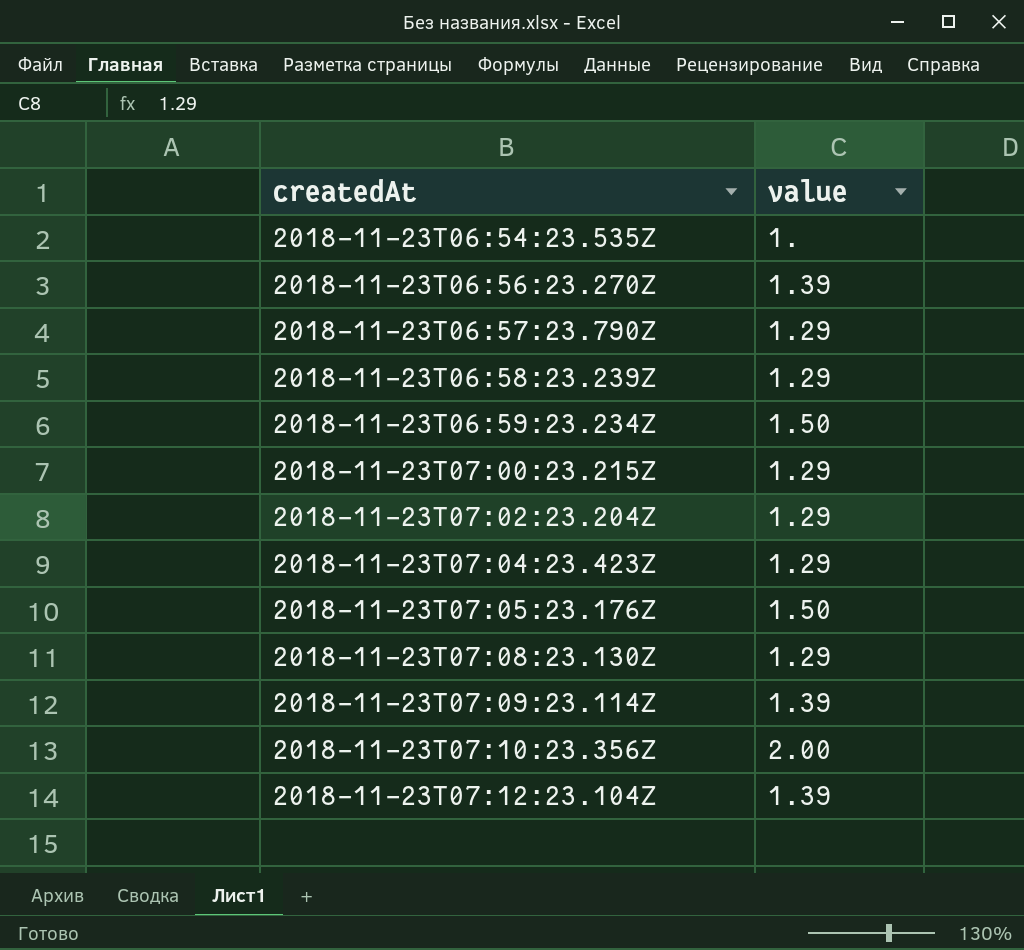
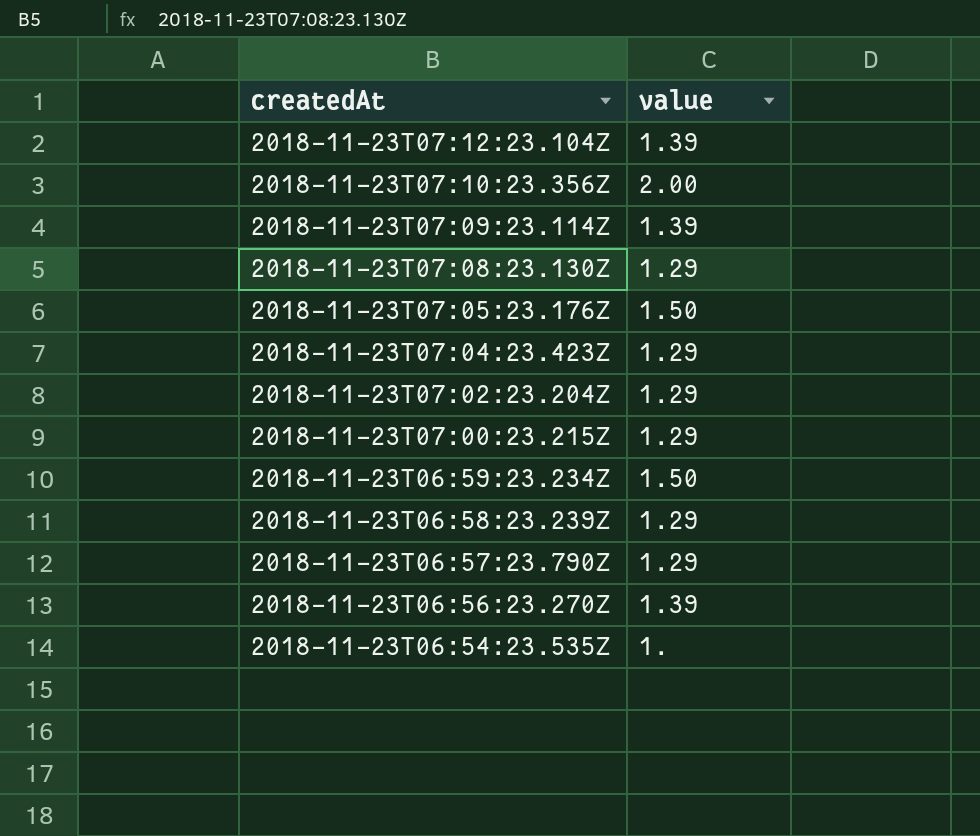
row order: createdAt ascending -> createdAt descending

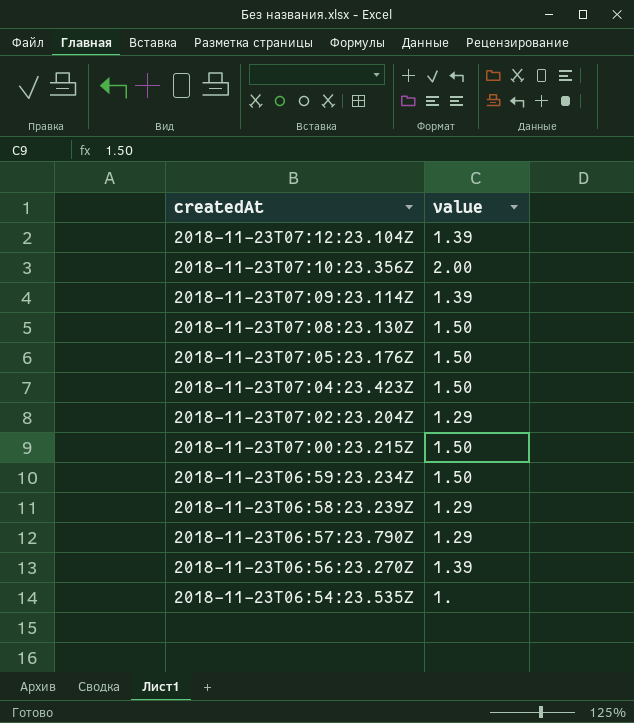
2018-11-23T07:08:23.130Z | value: 1.29 -> 1.50
2018-11-23T07:04:23.423Z | value: 1.29 -> 1.50
2018-11-23T07:00:23.215Z | value: 1.29 -> 1.50

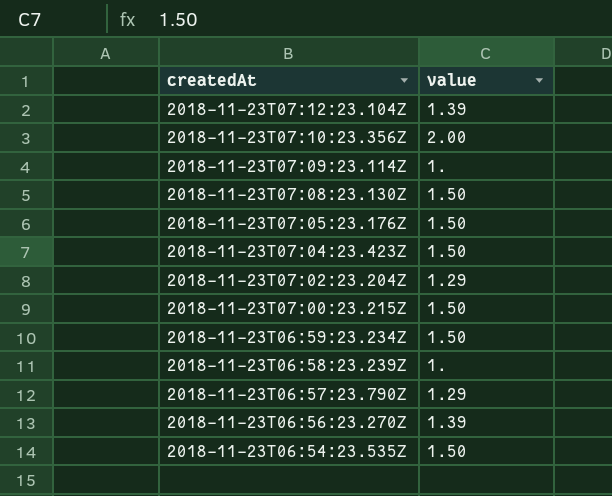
2018-11-23T07:09:23.114Z | value: 1.39 -> 1.
2018-11-23T06:58:23.239Z | value: 1.29 -> 1.
2018-11-23T06:54:23.535Z | value: 1. -> 1.50

